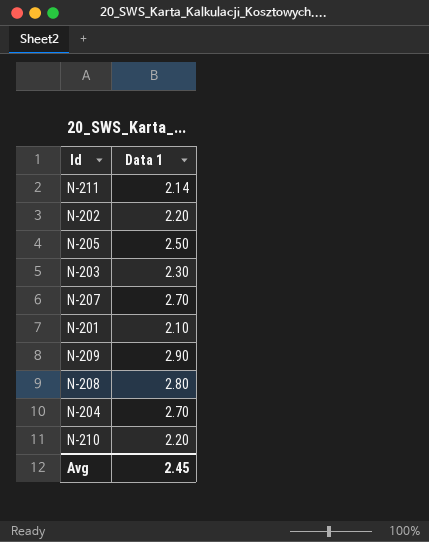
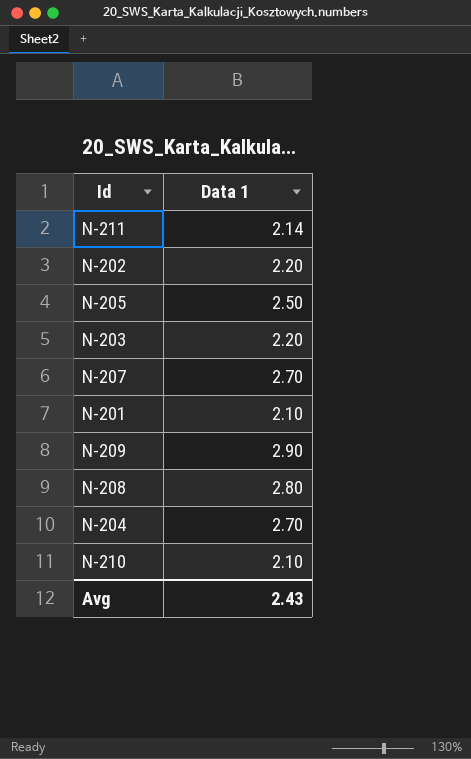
N-203 | Data 1: 2.30 -> 2.20
N-210 | Data 1: 2.20 -> 2.10
Avg | Data 1: 2.45 -> 2.43

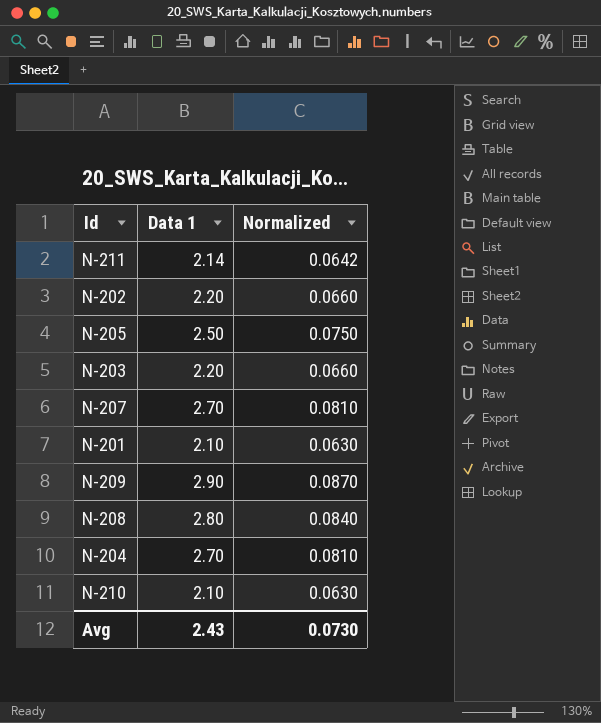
column Normalized | formula: none -> [Data 1] * 0.03

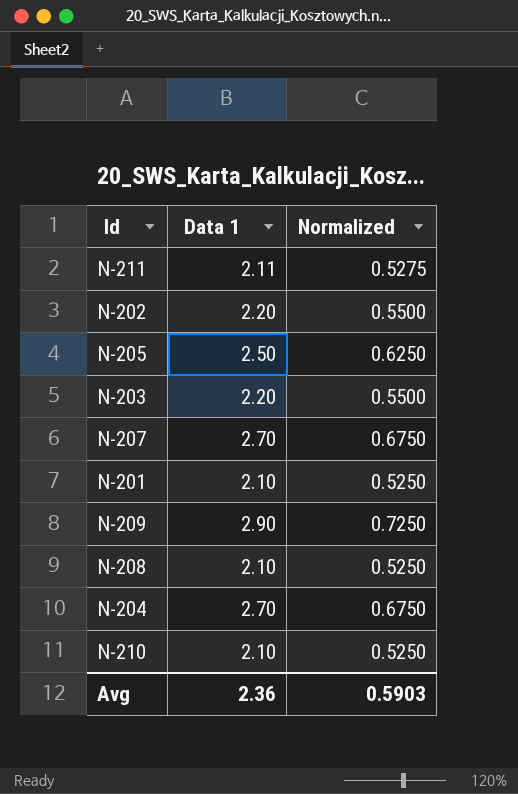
column Normalized | formula: [Data 1] * 0.03 -> [Data 1] * 0.25
N-211 | Data 1: 2.14 -> 2.11
N-208 | Data 1: 2.80 -> 2.10
Avg | Data 1: 2.43 -> 2.36
Avg | Normalized: 0.0730 -> 0.5903

